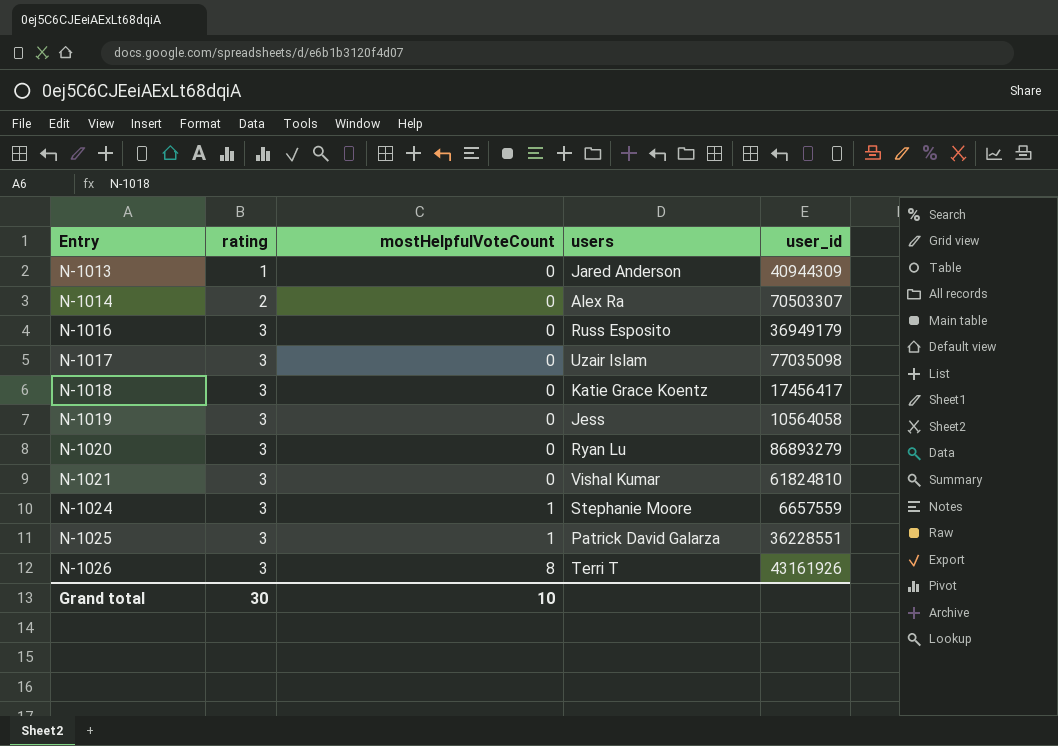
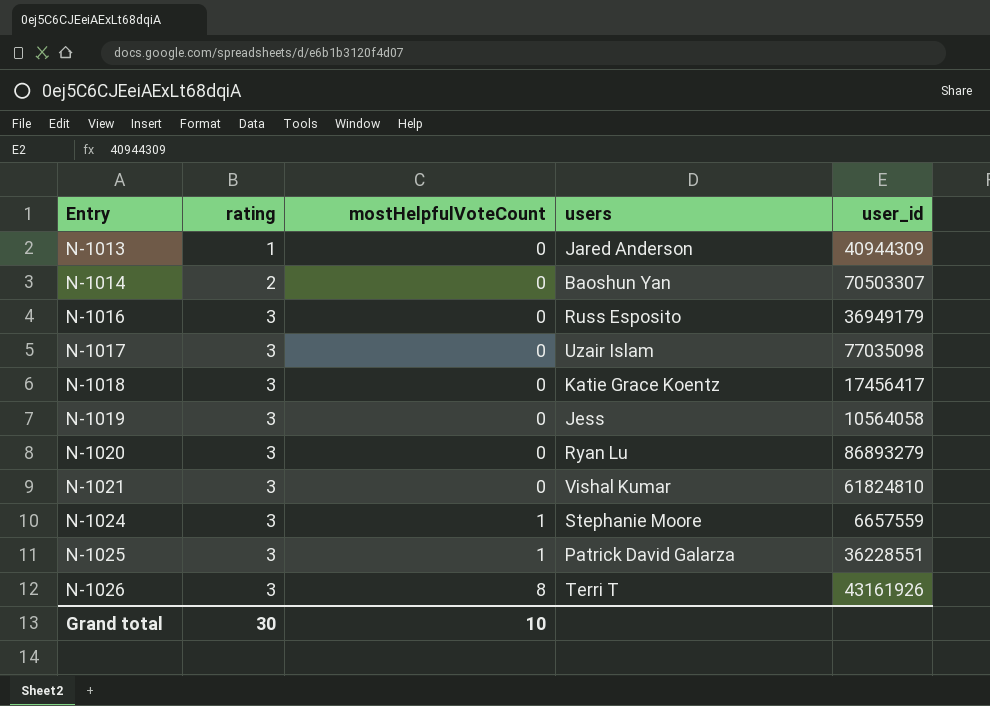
N-1014 | users: Alex Ra -> Baoshun Yan

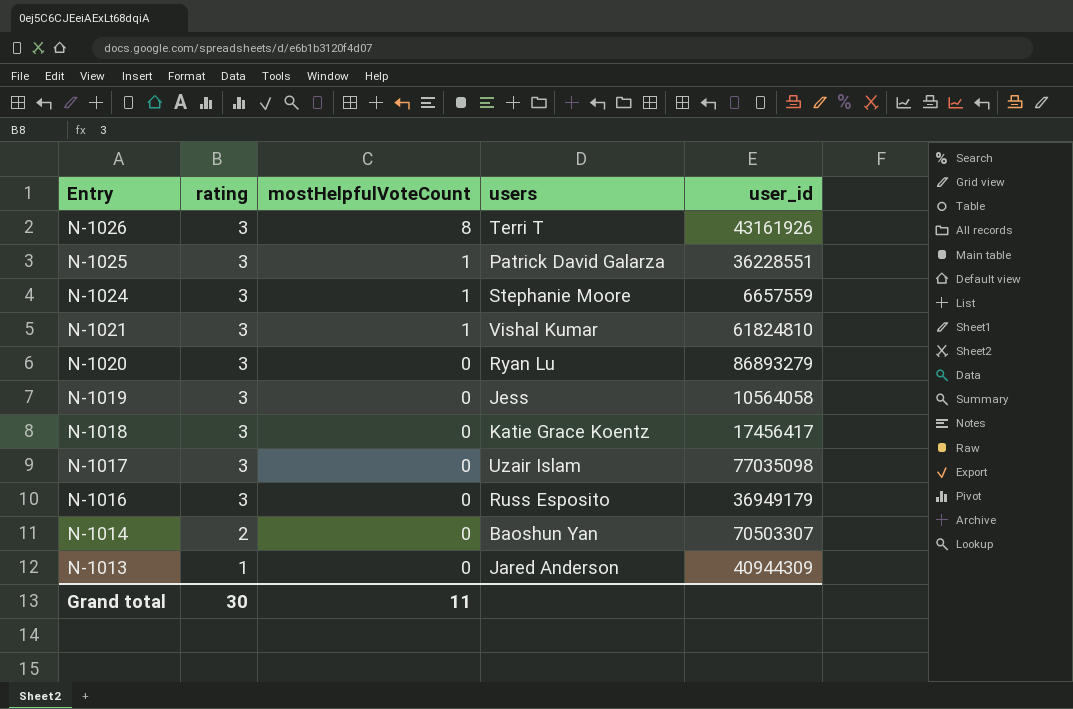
row order: Entry ascending -> Entry descending
N-1021 | mostHelpfulVoteCount: 0 -> 1
Grand total | mostHelpfulVoteCount: 10 -> 11

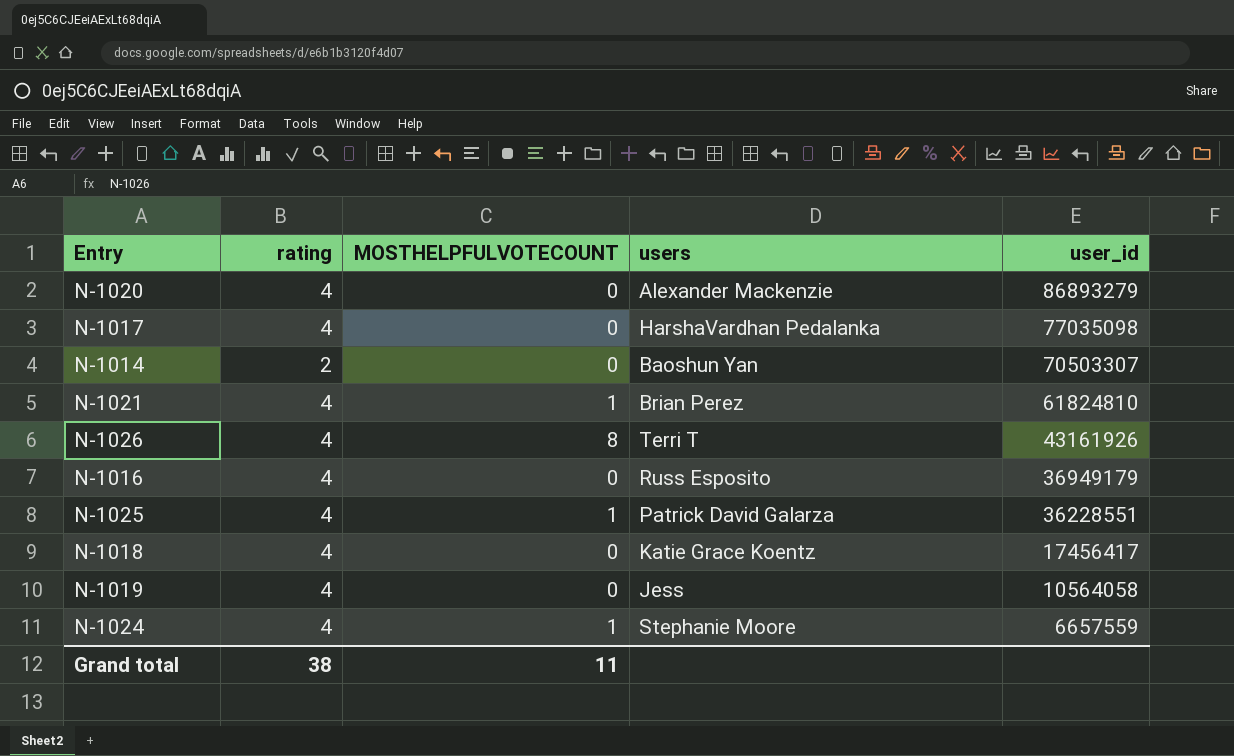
row order: Entry descending -> user_id descending
column name: mostHelpfulVoteCount -> MOSTHELPFULVOTECOUNT
row N-1013: 1 | 0 | Jared Anderson | 40944309 -> none
N-1020 | rating: 3 -> 4
N-1020 | users: Ryan Lu -> Alexander Mackenzie
N-1017 | rating: 3 -> 4
N-1017 | users: Uzair Islam -> HarshaVardhan Pedalanka
N-1021 | rating: 3 -> 4
N-1021 | users: Vishal Kumar -> Brian Perez
N-1026 | rating: 3 -> 4
N-1016 | rating: 3 -> 4
N-1025 | rating: 3 -> 4
N-1018 | rating: 3 -> 4
N-1019 | rating: 3 -> 4
N-1024 | rating: 3 -> 4
Grand total | rating: 30 -> 38

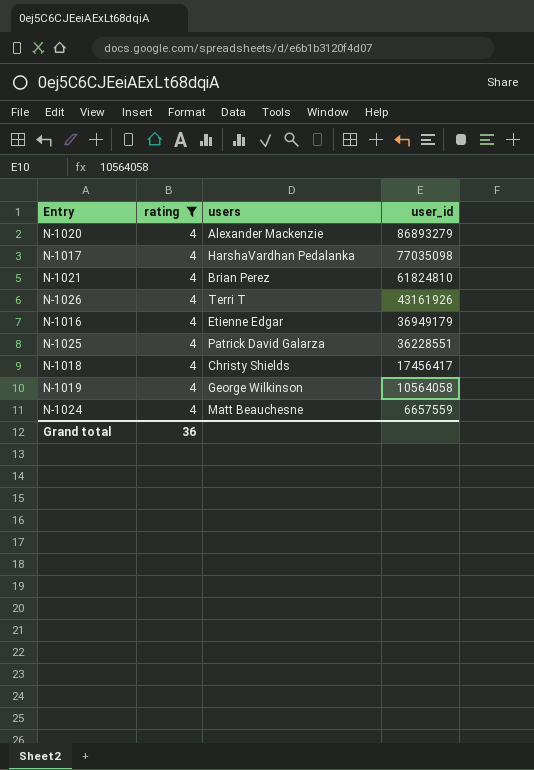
filter: none -> rating = 4
column MOSTHELPFULVOTECOUNT | position: 3 -> none
N-1016 | users: Russ Esposito -> Etienne Edgar
N-1018 | users: Katie Grace Koentz -> Christy Shields
N-1019 | users: Jess -> George Wilkinson
N-1024 | users: Stephanie Moore -> Matt Beauchesne
Grand total | rating: 38 -> 36

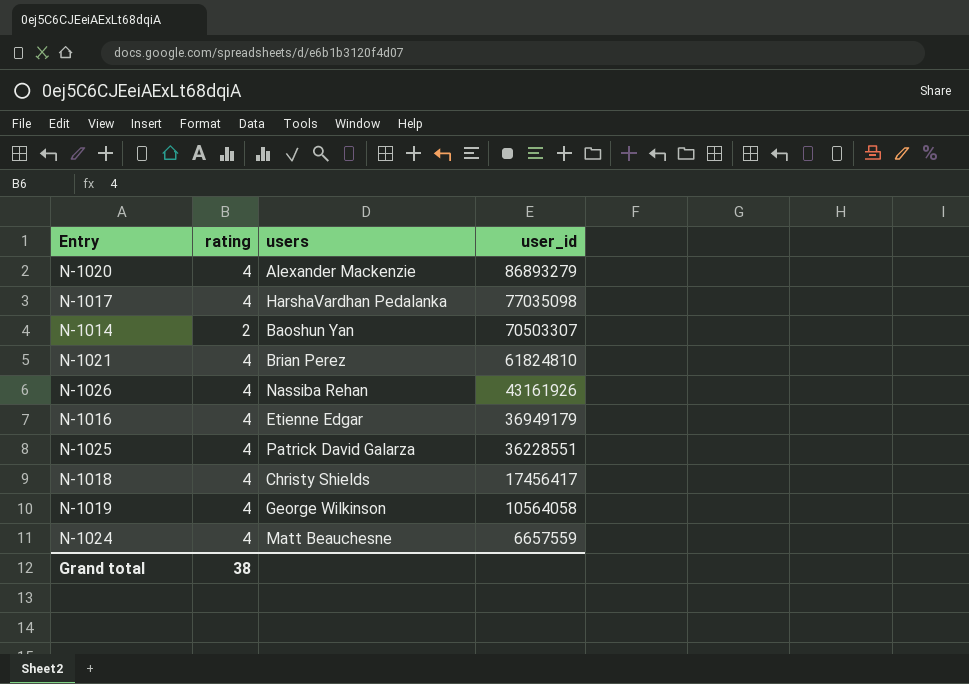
filter: rating = 4 -> none
N-1026 | users: Terri T -> Nassiba Rehan
Grand total | rating: 36 -> 38

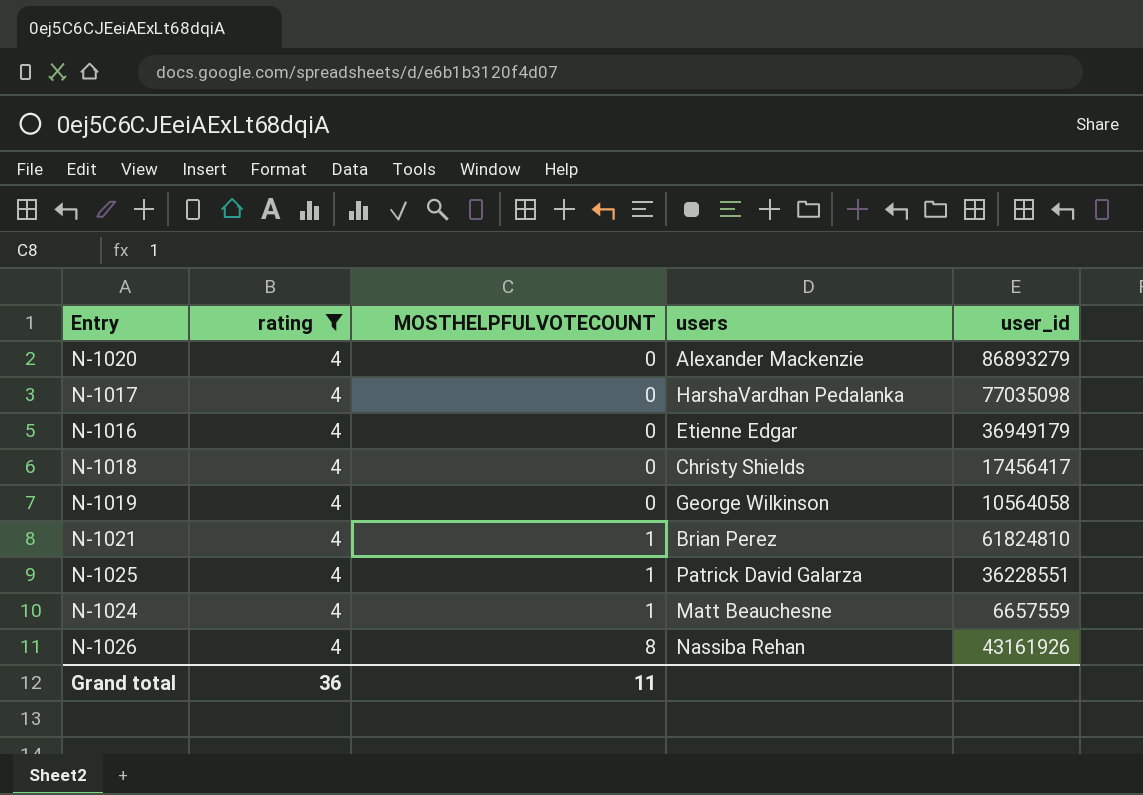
filter: none -> rating = 4
row order: user_id descending -> MOSTHELPFULVOTECOUNT ascending
column MOSTHELPFULVOTECOUNT | position: none -> 3
Grand total | rating: 38 -> 36

